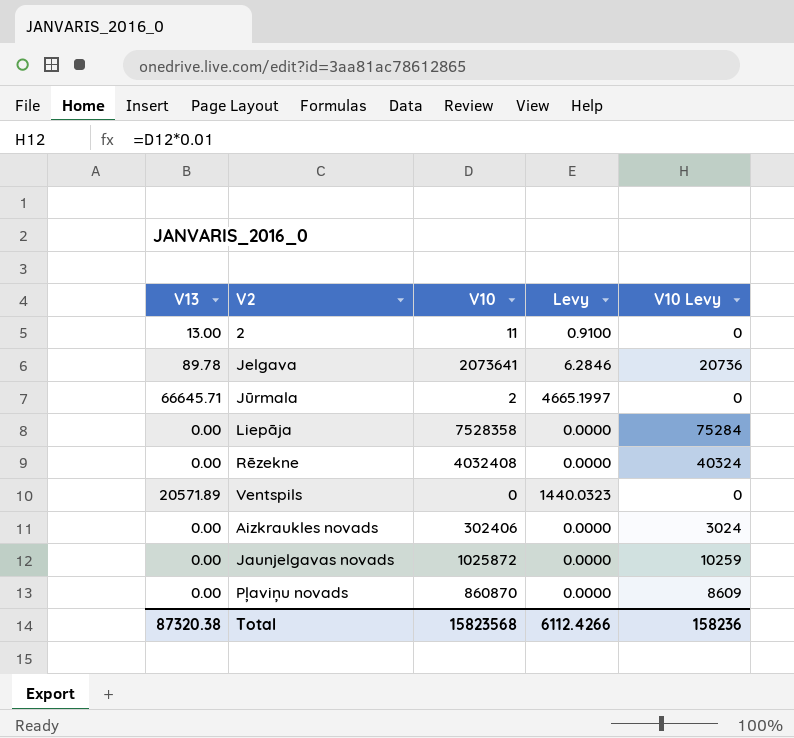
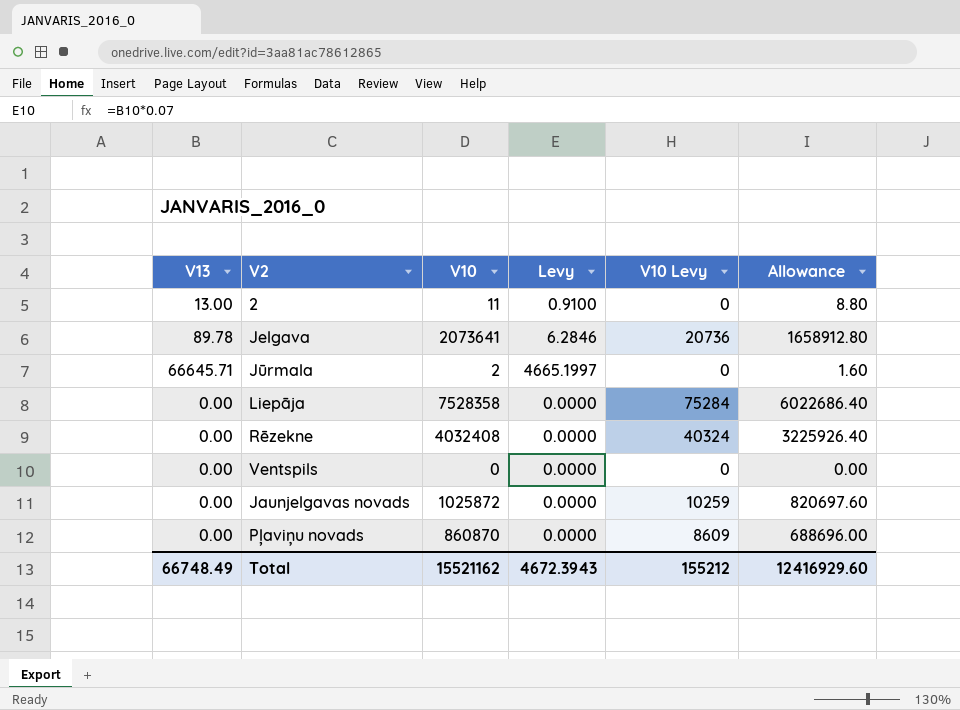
column Allowance | formula: none -> [V10] * 0.8
row Aizkraukles novads: 0.00 | 302406 | 0.0000 | 3024 -> none
Ventspils | V13: 20571.89 -> 0.00
Ventspils | Levy: 1440.0323 -> 0.0000
Total | V13: 87320.38 -> 66748.49
Total | V10: 15823568 -> 15521162
Total | Levy: 6112.4266 -> 4672.3943
Total | V10 Levy: 158236 -> 155212

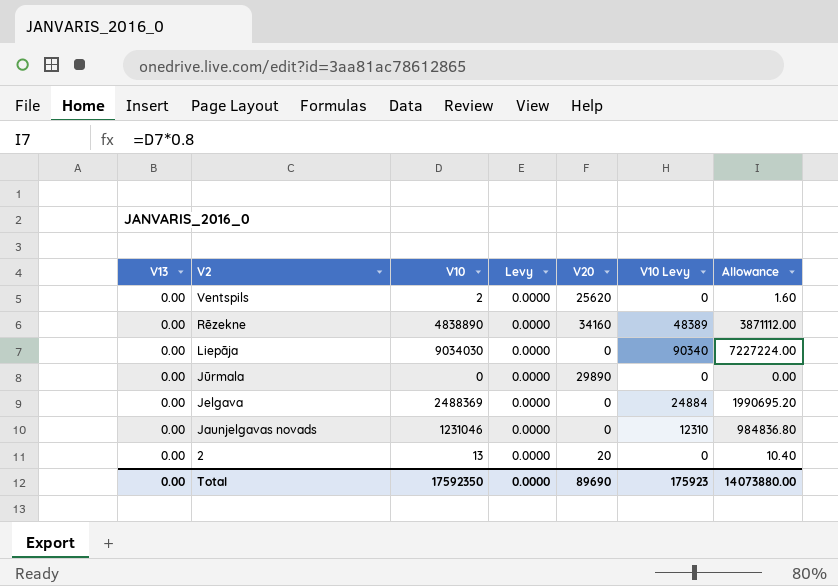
row order: none -> V2 descending
column V20 | position: none -> 5
row Pļaviņu novads: 0.00 | 860870 | 0.0000 | 8609 | 688696.00 -> none
Ventspils | V10: 0 -> 2
Ventspils | Allowance: 0.00 -> 1.60
Rēzekne | V10: 4032408 -> 4838890
Rēzekne | V10 Levy: 40324 -> 48389
Rēzekne | Allowance: 3225926.40 -> 3871112.00
Liepāja | V10: 7528358 -> 9034030
Liepāja | V10 Levy: 75284 -> 90340
Liepāja | Allowance: 6022686.40 -> 7227224.00
Jūrmala | V13: 66645.71 -> 0.00
Jūrmala | V10: 2 -> 0
Jūrmala | Levy: 4665.1997 -> 0.0000
Jūrmala | Allowance: 1.60 -> 0.00
Jelgava | V13: 89.78 -> 0.00
Jelgava | V10: 2073641 -> 2488369
Jelgava | Levy: 6.2846 -> 0.0000
Jelgava | V10 Levy: 20736 -> 24884
Jelgava | Allowance: 1658912.80 -> 1990695.20
Jaunjelgavas novads | V10: 1025872 -> 1231046
Jaunjelgavas novads | V10 Levy: 10259 -> 12310
Jaunjelgavas novads | Allowance: 820697.60 -> 984836.80
2 | V13: 13.00 -> 0.00
2 | V10: 11 -> 13
2 | Levy: 0.9100 -> 0.0000
2 | Allowance: 8.80 -> 10.40
Total | V13: 66748.49 -> 0.00
Total | V10: 15521162 -> 17592350
Total | Levy: 4672.3943 -> 0.0000
Total | V10 Levy: 155212 -> 175923
Total | Allowance: 12416929.60 -> 14073880.00

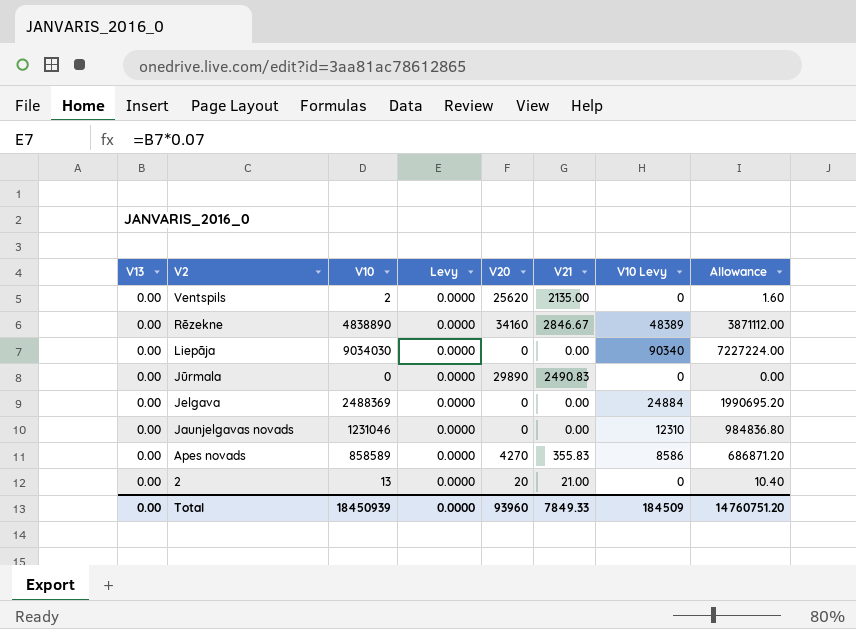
column V21 | position: none -> 6
row Apes novads: none -> 0.00 | 858589 | 0.0000 | 4270 | 355.83 | 8586 | 686871.20
Total | V10: 17592350 -> 18450939
Total | V20: 89690 -> 93960
Total | V10 Levy: 175923 -> 184509
Total | Allowance: 14073880.00 -> 14760751.20

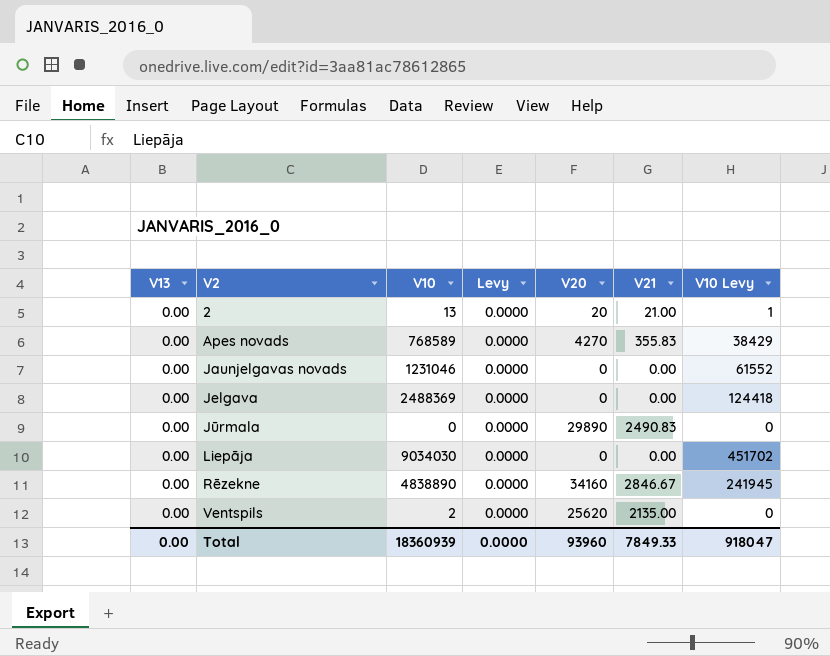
row order: V2 descending -> V2 ascending
column Allowance | formula: [V10] * 0.8 -> none
column V10 Levy | formula: [V10] * 0.01 -> [V10] * 0.05
Apes novads | V10: 858589 -> 768589
Total | V10: 18450939 -> 18360939
Total | V10 Levy: 184509 -> 918047

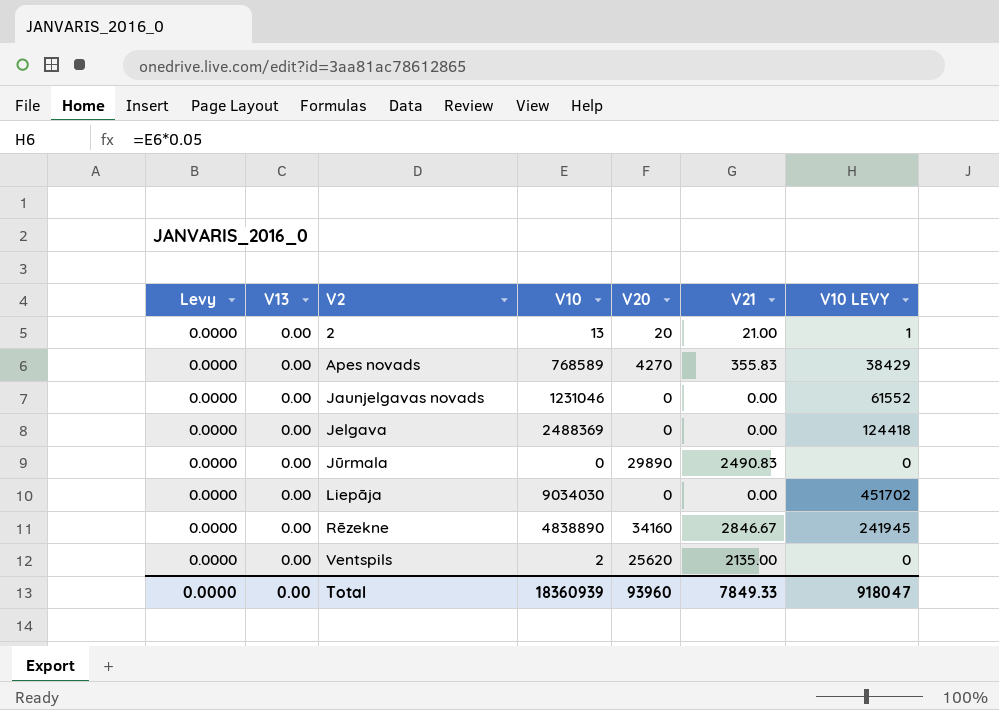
column Levy | position: 4 -> 1
column name: V10 Levy -> V10 LEVY

